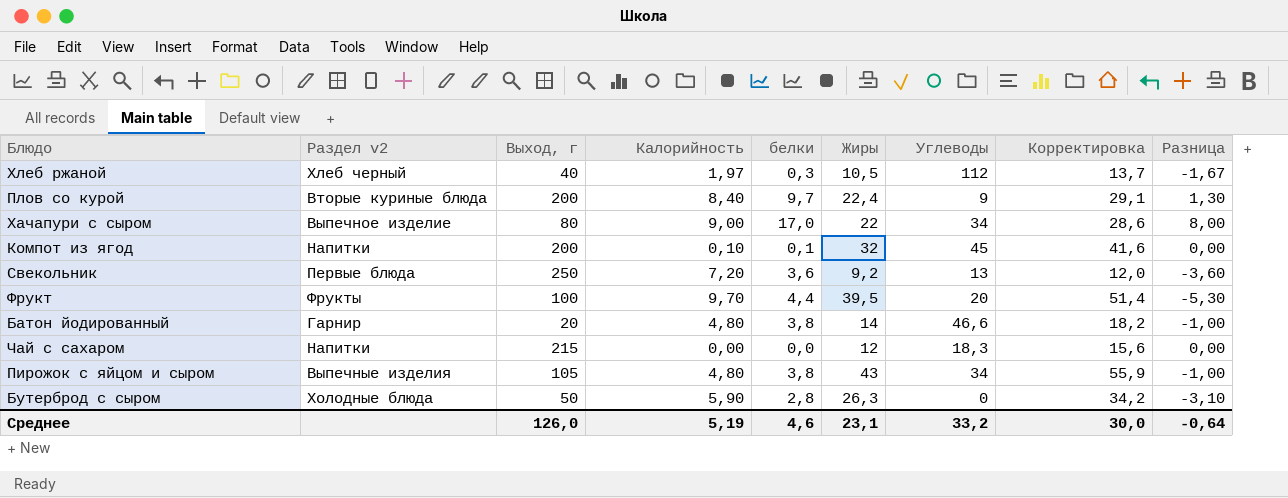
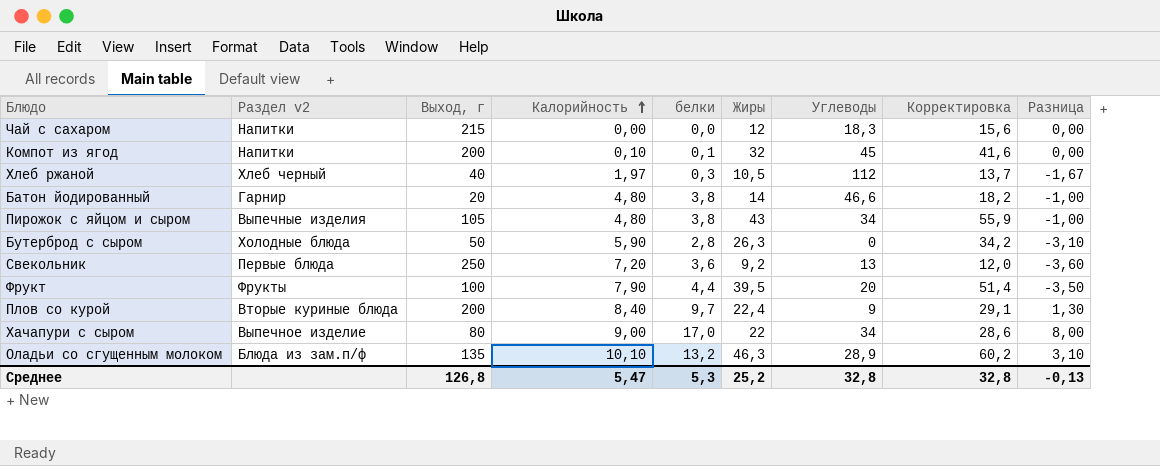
row order: none -> Калорийность ascending
Фрукт | Калорийность: 9,70 -> 7,90
Фрукт | Разница: -5,30 -> -3,50
row Оладьи со сгущенным молоком: none -> Блюда из зам.п/ф | 135 | 10,10 | 13,2 | 46,3 | 28,9 | 60,2 | 3,10
Среднее | Выход, г: 126,0 -> 126,8
Среднее | Калорийность: 5,19 -> 5,47
Среднее | белки: 4,6 -> 5,3
Среднее | Жиры: 23,1 -> 25,2
Среднее | Углеводы: 33,2 -> 32,8
Среднее | Корректировка: 30,0 -> 32,8
Среднее | Разница: -0,64 -> -0,13

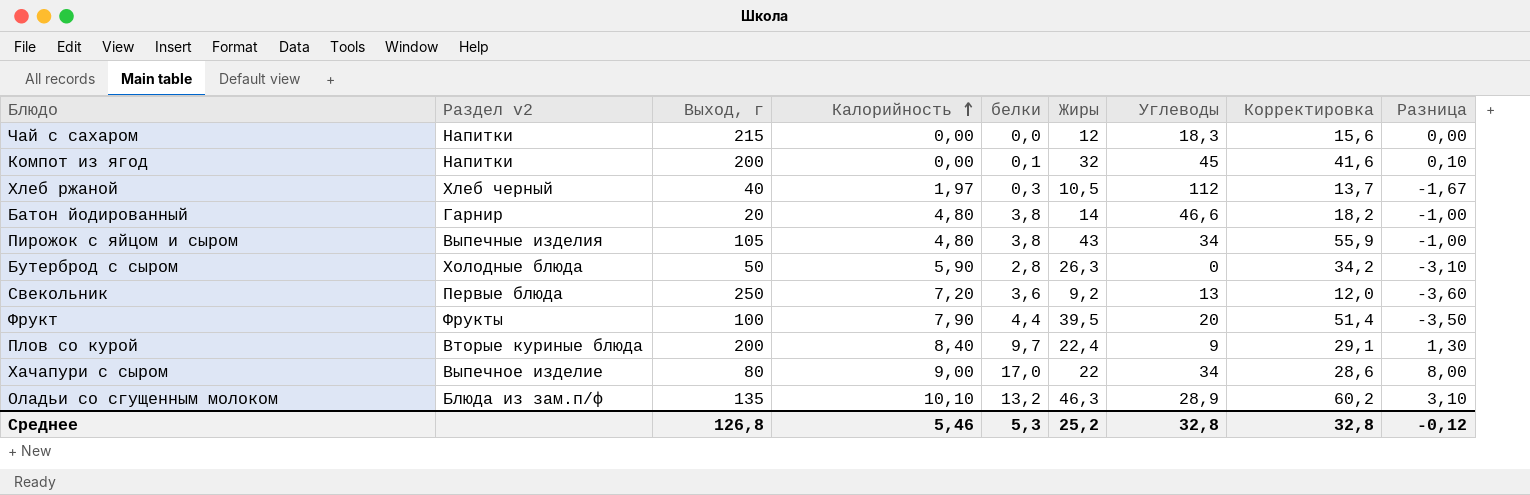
Компот из ягод | Калорийность: 0,10 -> 0,00
Компот из ягод | Разница: 0,00 -> 0,10
Среднее | Калорийность: 5,47 -> 5,46
Среднее | Разница: -0,13 -> -0,12

